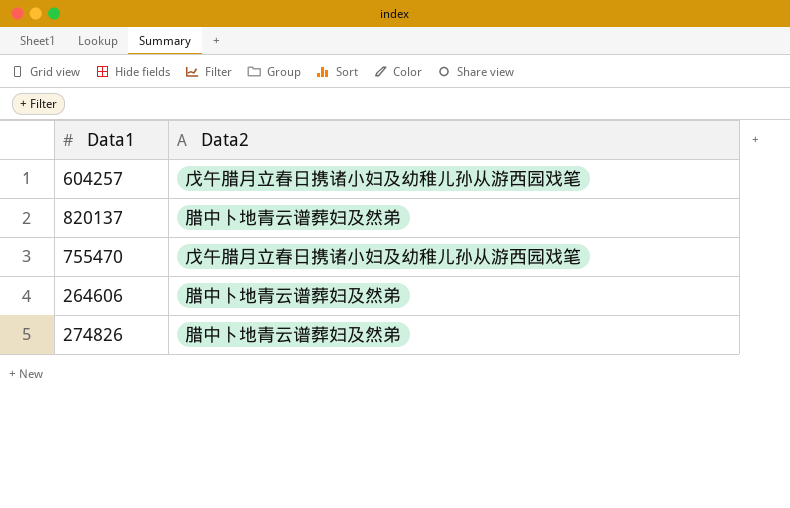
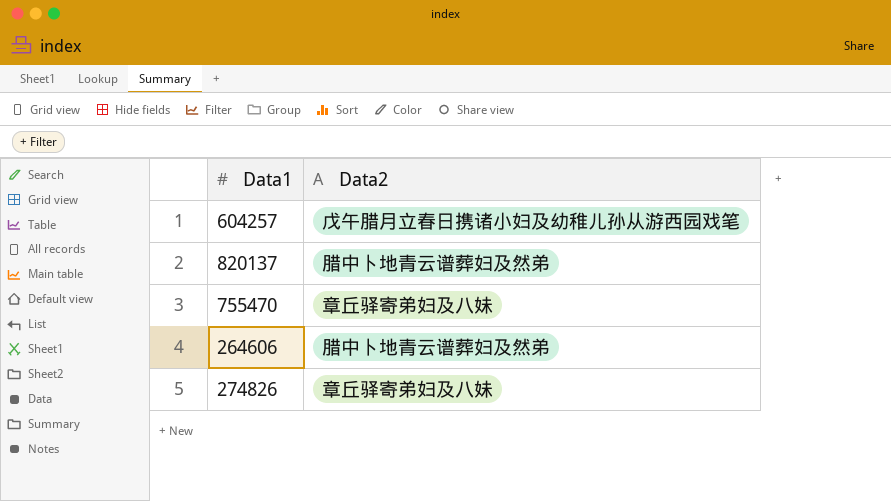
755470 | Data2: 戊午腊月立春日携诸小妇及幼稚儿孙从游西园戏笔 -> 章丘驿寄弟妇及八妹
274826 | Data2: 腊中卜地青云谱葬妇及然弟 -> 章丘驿寄弟妇及八妹

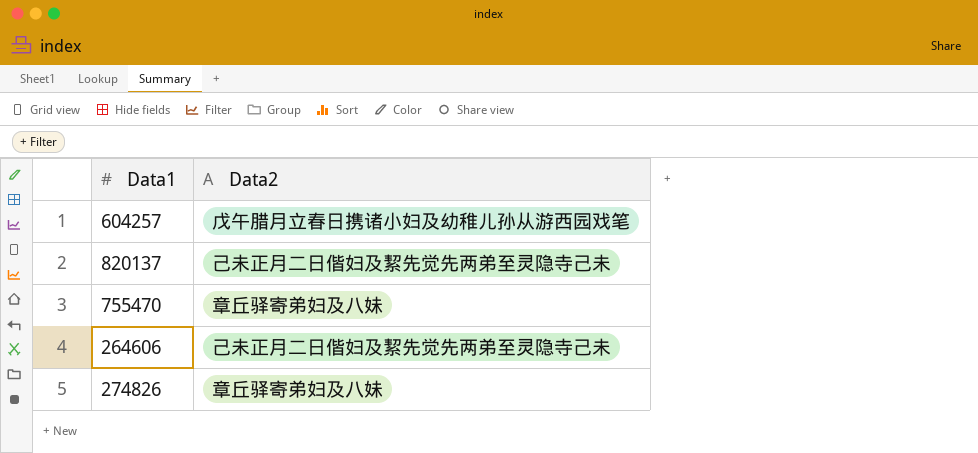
820137 | Data2: 腊中卜地青云谱葬妇及然弟 -> 己未正月二日偕妇及絜先觉先两弟至灵隐寺己未
264606 | Data2: 腊中卜地青云谱葬妇及然弟 -> 己未正月二日偕妇及絜先觉先两弟至灵隐寺己未

